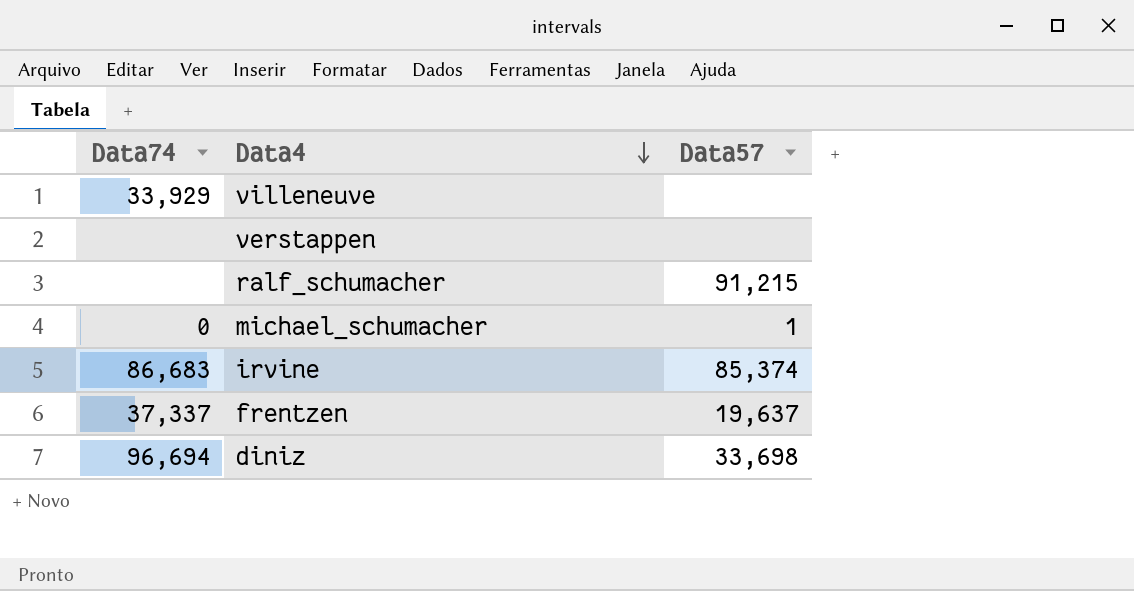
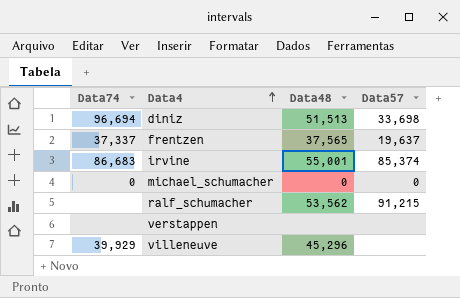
row order: Data4 descending -> Data4 ascending
column Data48 | position: none -> 3
michael_schumacher | Data57: 1 -> 0
villeneuve | Data74: 33,929 -> 39,929

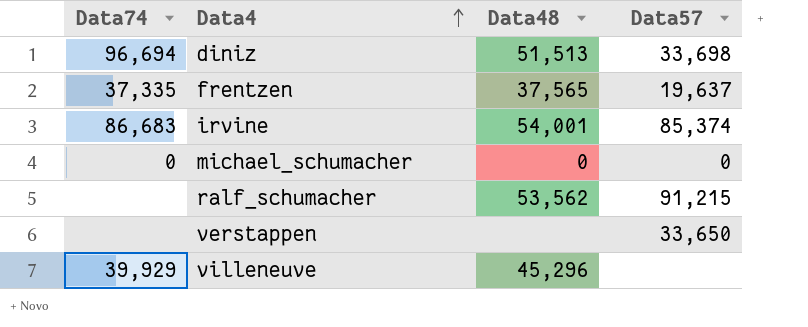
frentzen | Data74: 37,337 -> 37,335
irvine | Data48: 55,001 -> 54,001
verstappen | Data57: none -> 33,650

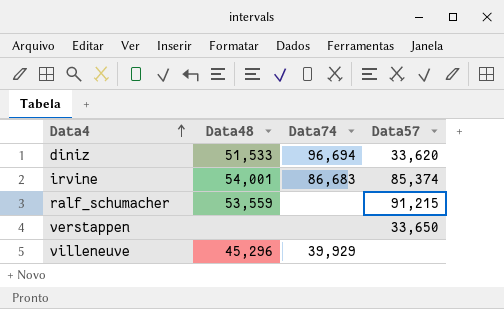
column Data74 | position: 1 -> 3
row frentzen: 37,335 | 37,565 | 19,637 -> none
row michael_schumacher: 0 | 0 | 0 -> none
diniz | Data48: 51,513 -> 51,533
diniz | Data57: 33,698 -> 33,620
ralf_schumacher | Data48: 53,562 -> 53,559

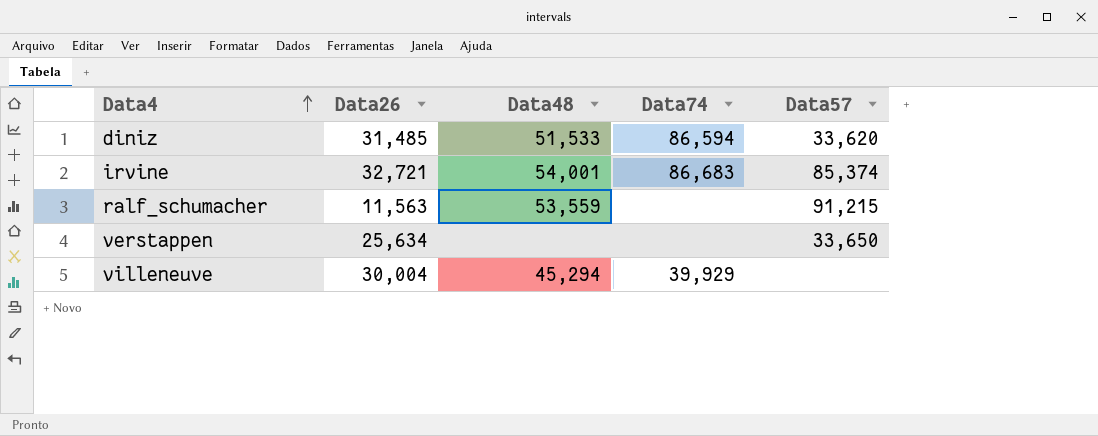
column Data26 | position: none -> 2
diniz | Data74: 96,694 -> 86,594
villeneuve | Data48: 45,296 -> 45,294

